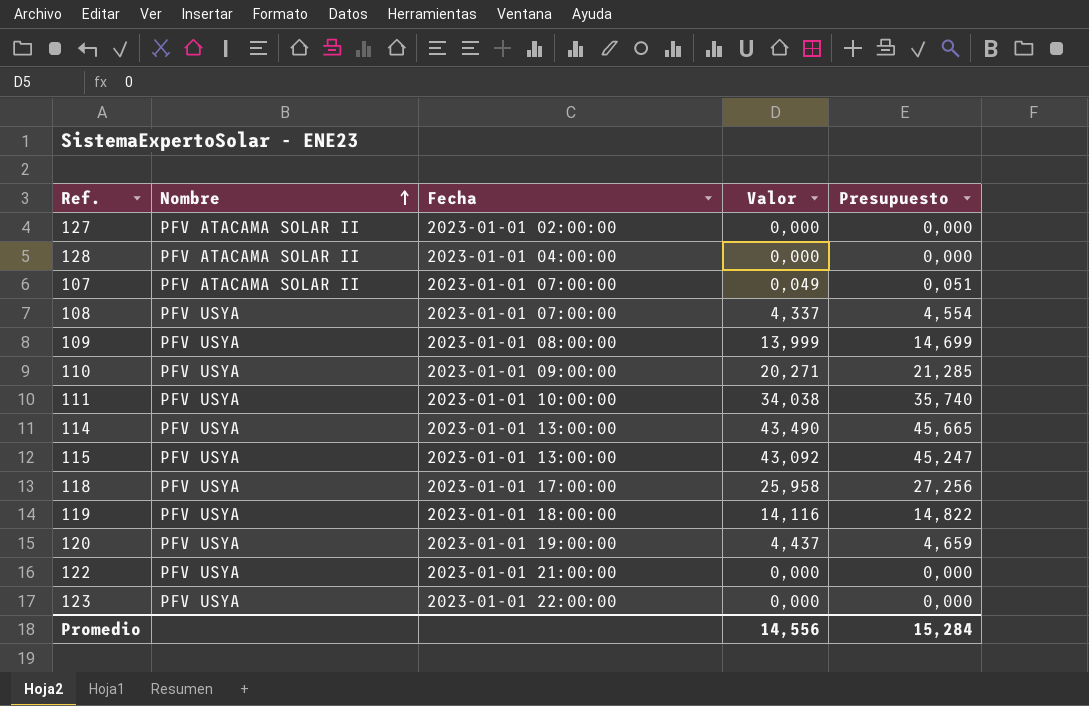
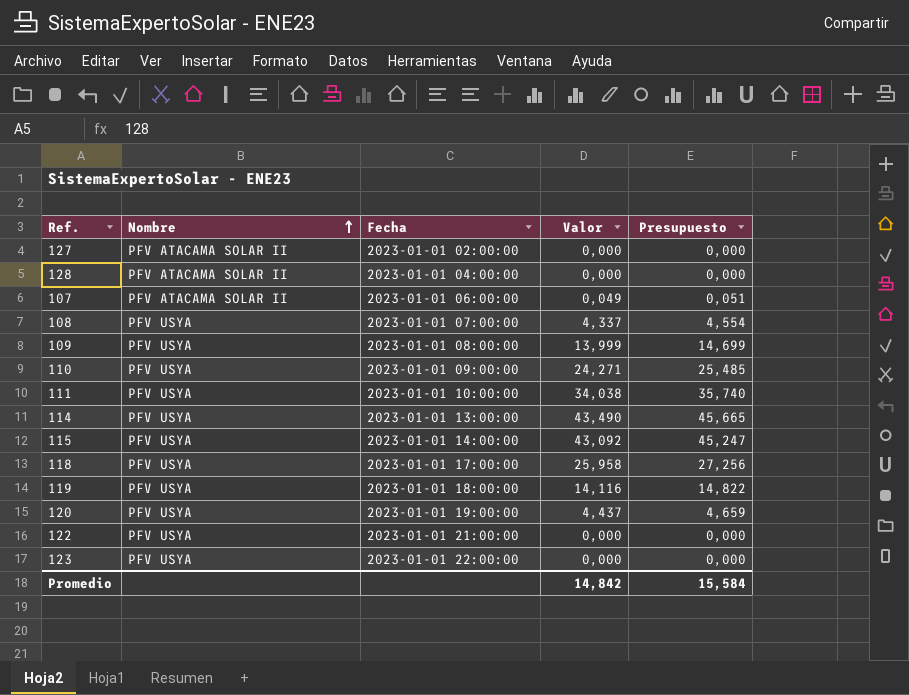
107 | Fecha: 2023-01-01 07:00:00 -> 2023-01-01 06:00:00
110 | Valor: 20,271 -> 24,271
110 | Presupuesto: 21,285 -> 25,485
115 | Fecha: 2023-01-01 13:00:00 -> 2023-01-01 14:00:00
Promedio | Valor: 14,556 -> 14,842
Promedio | Presupuesto: 15,284 -> 15,584

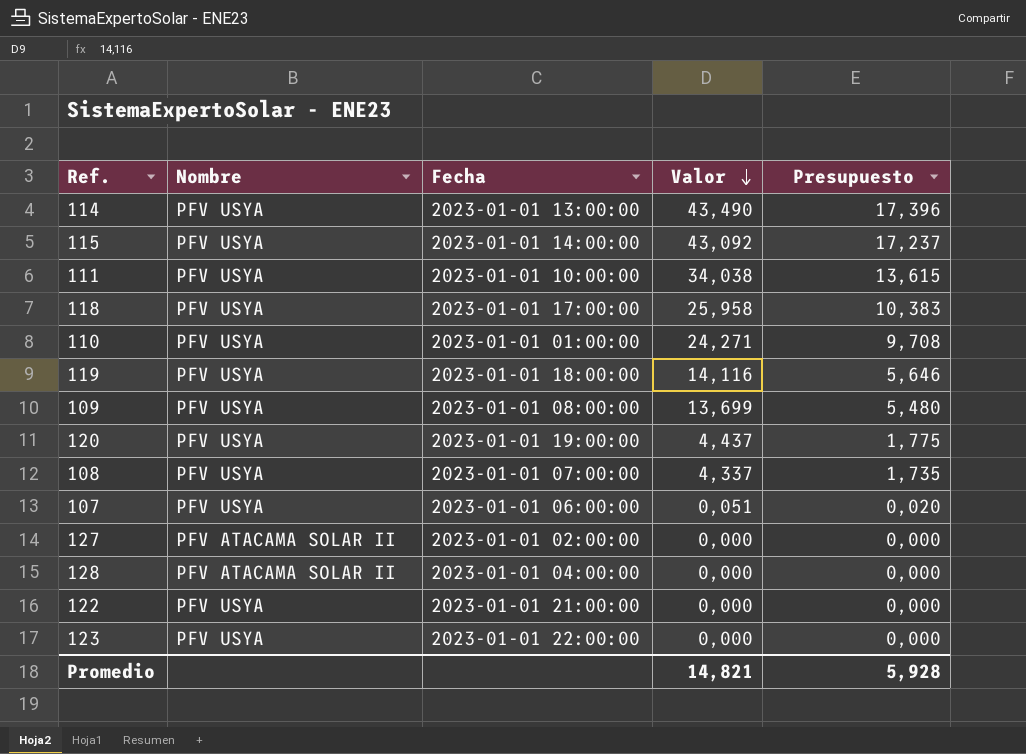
row order: Nombre ascending -> Valor descending
column Presupuesto | formula: [Valor] * 1,05 -> [Valor] * 0,4
110 | Fecha: 2023-01-01 09:00:00 -> 2023-01-01 01:00:00
109 | Valor: 13,999 -> 13,699
107 | Nombre: PFV ATACAMA SOLAR II -> PFV USYA
107 | Valor: 0,049 -> 0,051
Promedio | Valor: 14,842 -> 14,821
Promedio | Presupuesto: 15,584 -> 5,928

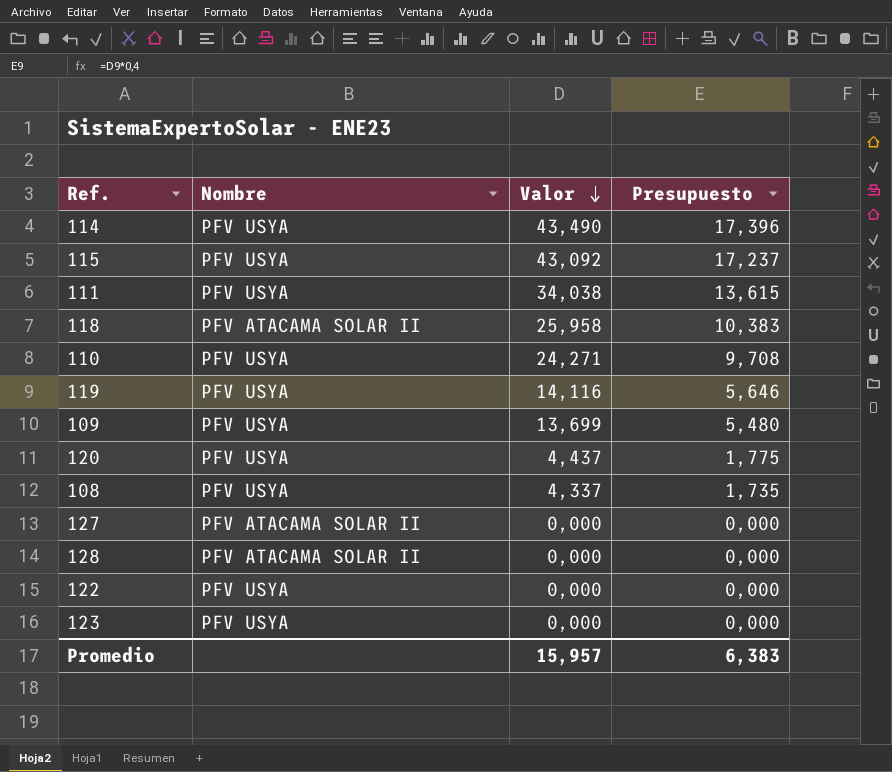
column Fecha | position: 3 -> none
row 107: PFV USYA | 2023-01-01 06:00:00 | 0,051 | 0,020 -> none
118 | Nombre: PFV USYA -> PFV ATACAMA SOLAR II
Promedio | Valor: 14,821 -> 15,957
Promedio | Presupuesto: 5,928 -> 6,383

